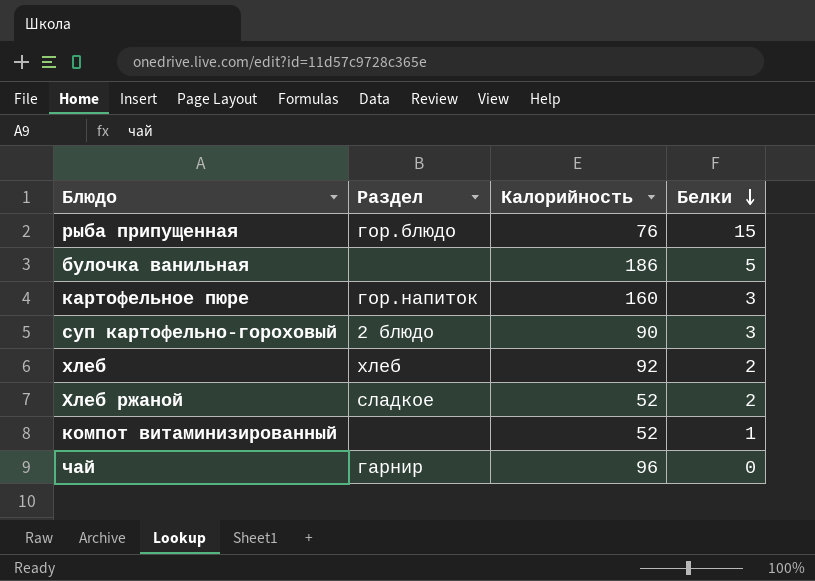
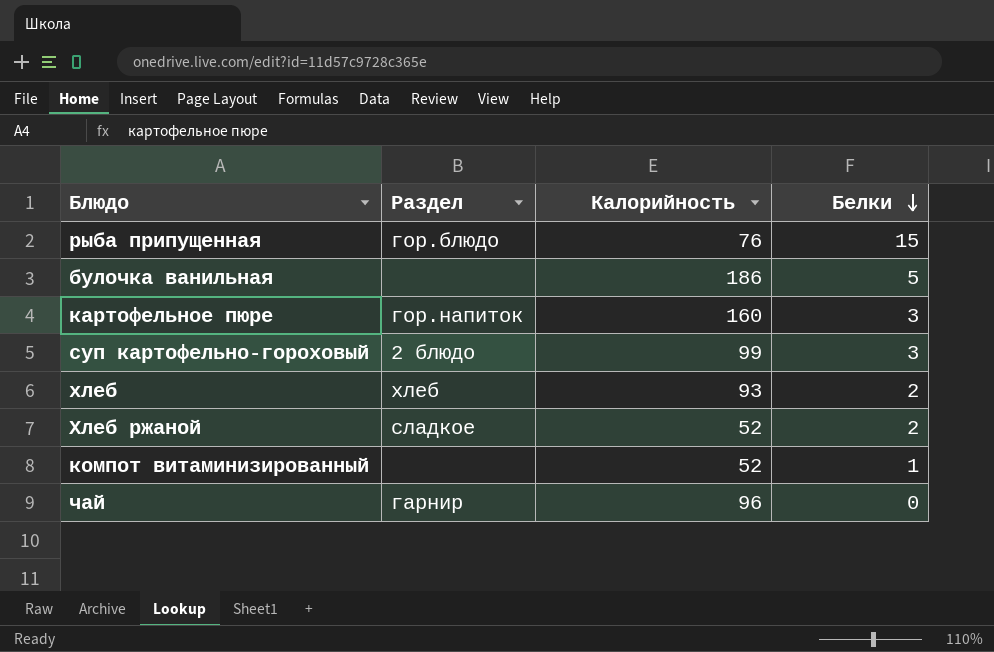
суп картофельно-гороховый | Калорийность: 90 -> 99
хлеб | Калорийность: 92 -> 93

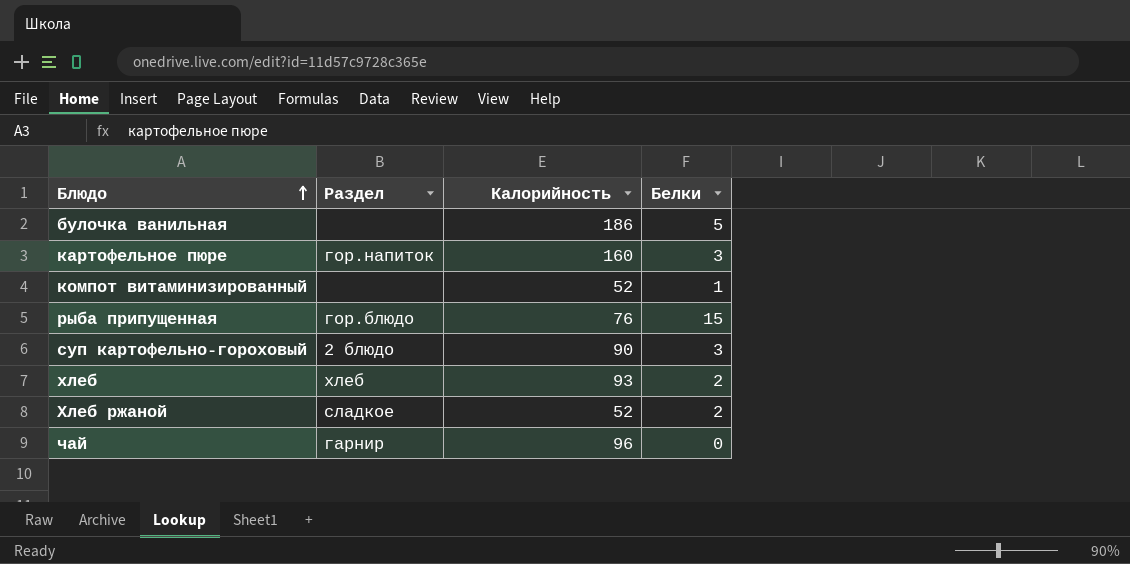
row order: Белки descending -> Блюдо ascending
суп картофельно-гороховый | Калорийность: 99 -> 90

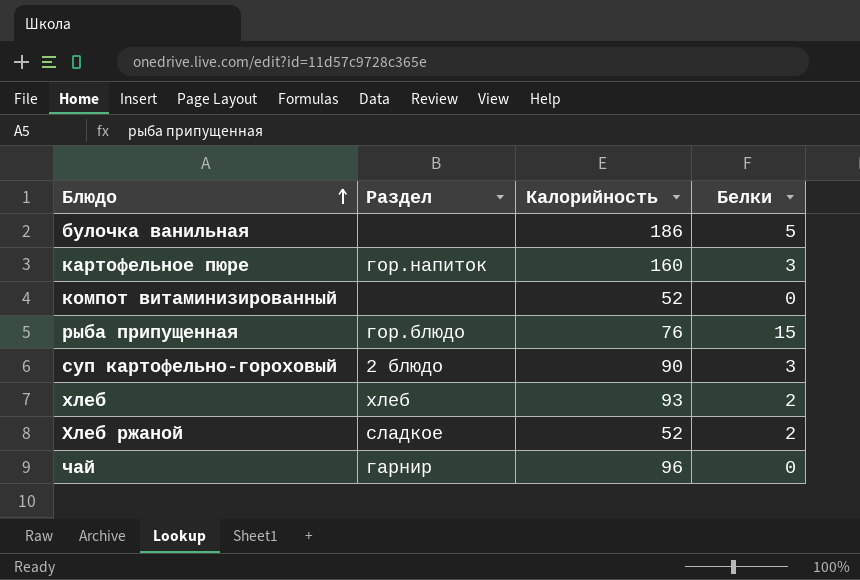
компот витаминизированный | Белки: 1 -> 0

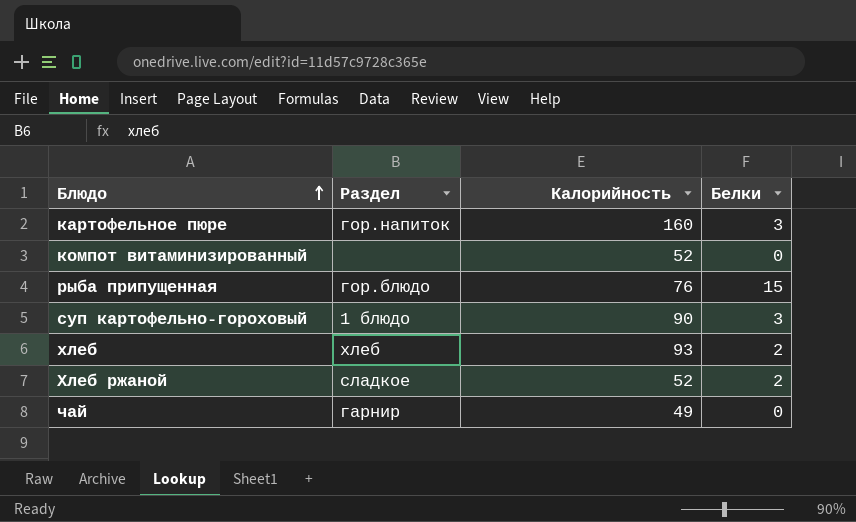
row булочка ванильная: none | 186 | 5 -> none
суп картофельно-гороховый | Раздел: 2 блюдо -> 1 блюдо
чай | Калорийность: 96 -> 49

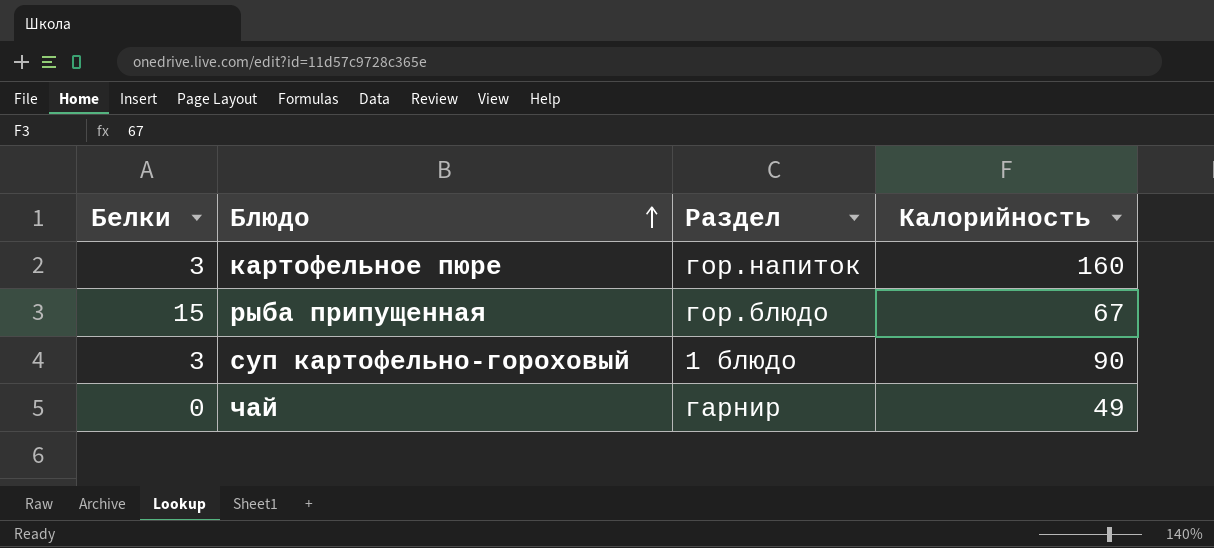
column Белки | position: 4 -> 1
row компот витаминизированный: none | 52 | 0 -> none
row хлеб: хлеб | 93 | 2 -> none
row Хлеб ржаной: сладкое | 52 | 2 -> none
рыба припущенная | Калорийность: 76 -> 67

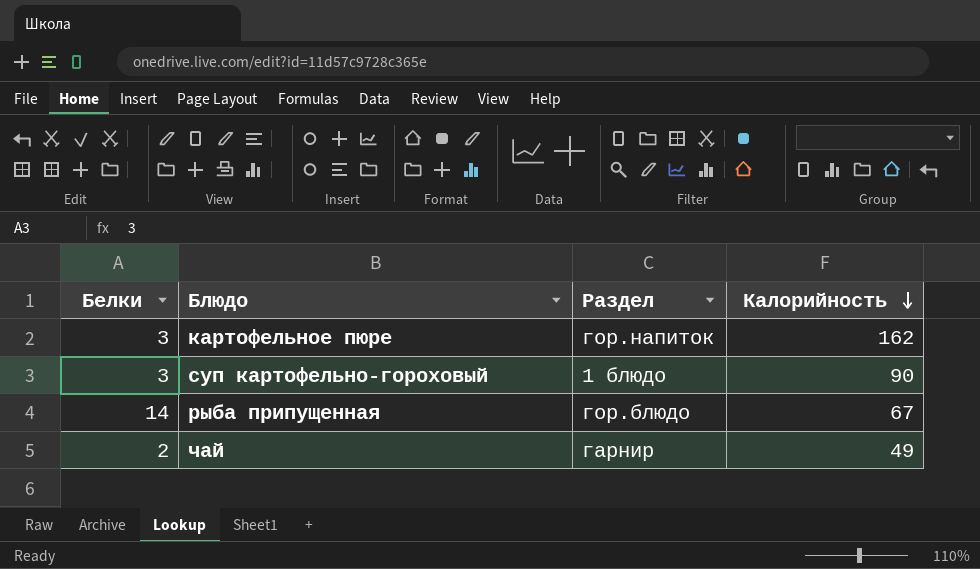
row order: Блюдо ascending -> Калорийность descending
картофельное пюре | Калорийность: 160 -> 162
рыба припущенная | Белки: 15 -> 14
чай | Белки: 0 -> 2

